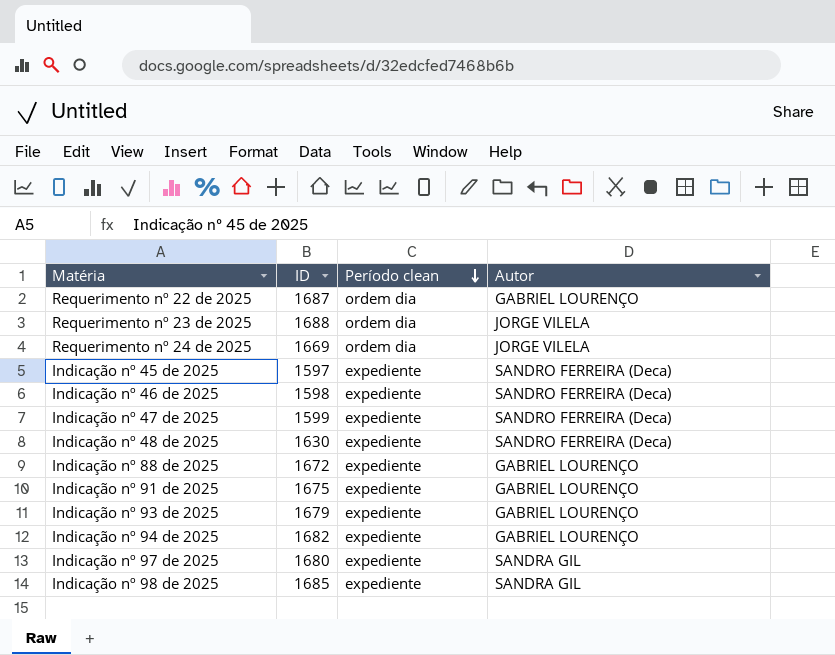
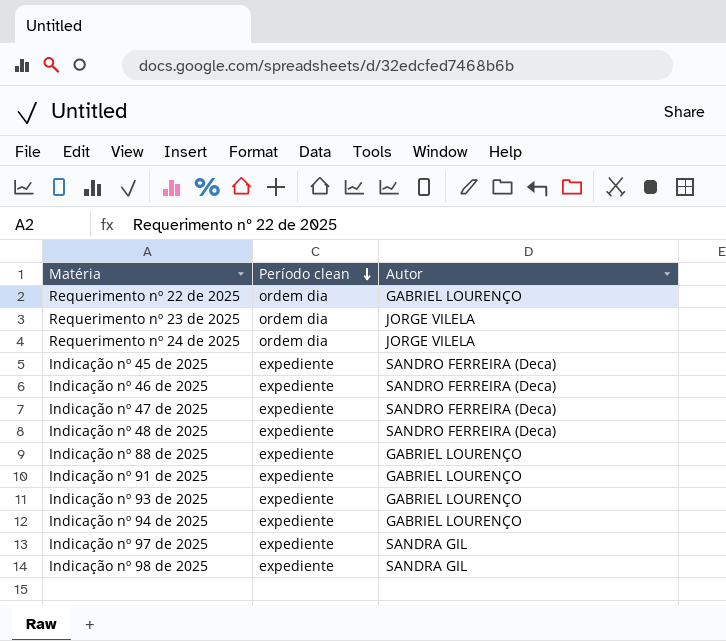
column ID | position: 2 -> none

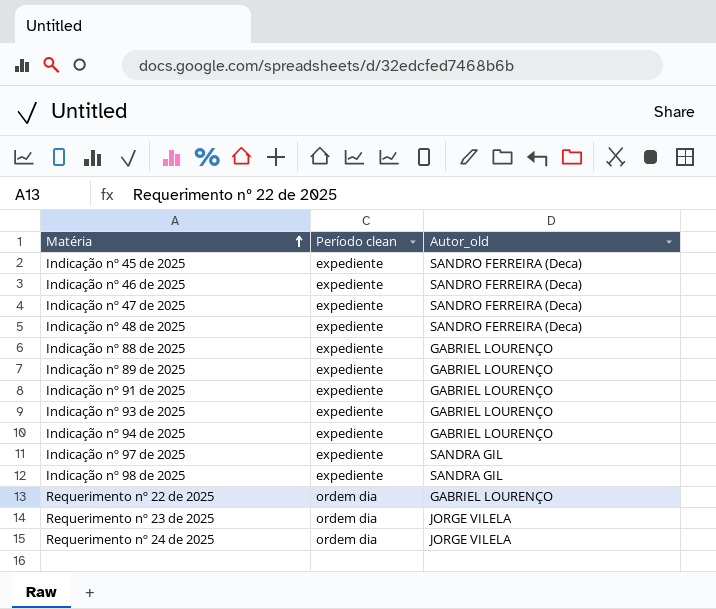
row order: Período clean descending -> Matéria ascending
column name: Autor -> Autor_old
row Indicação nº 89 de 2025: none -> expediente | GABRIEL LOURENÇO

